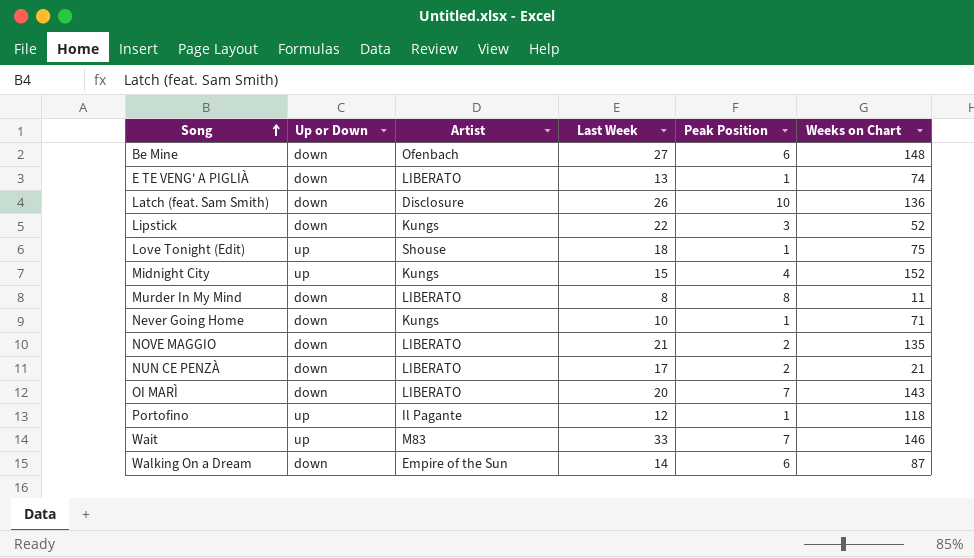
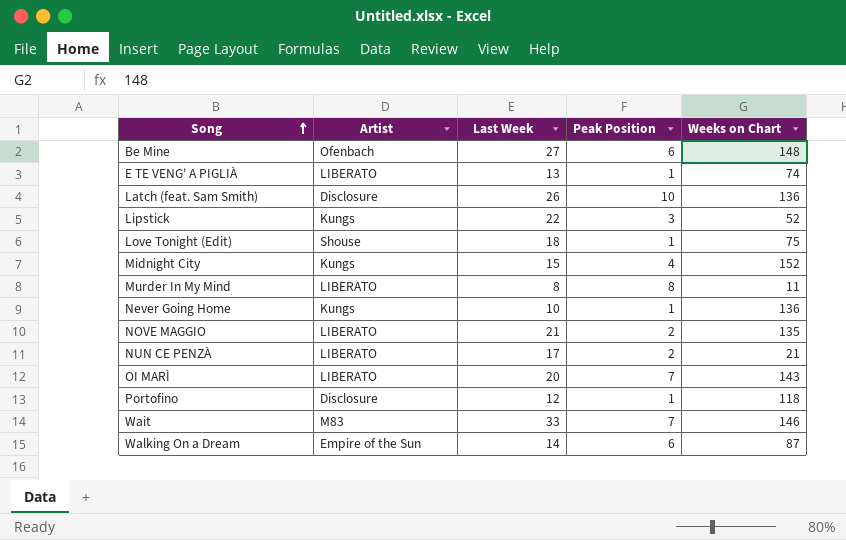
column Up or Down | position: 2 -> none
Never Going Home | Weeks on Chart: 71 -> 136
Portofino | Artist: Il Pagante -> Disclosure

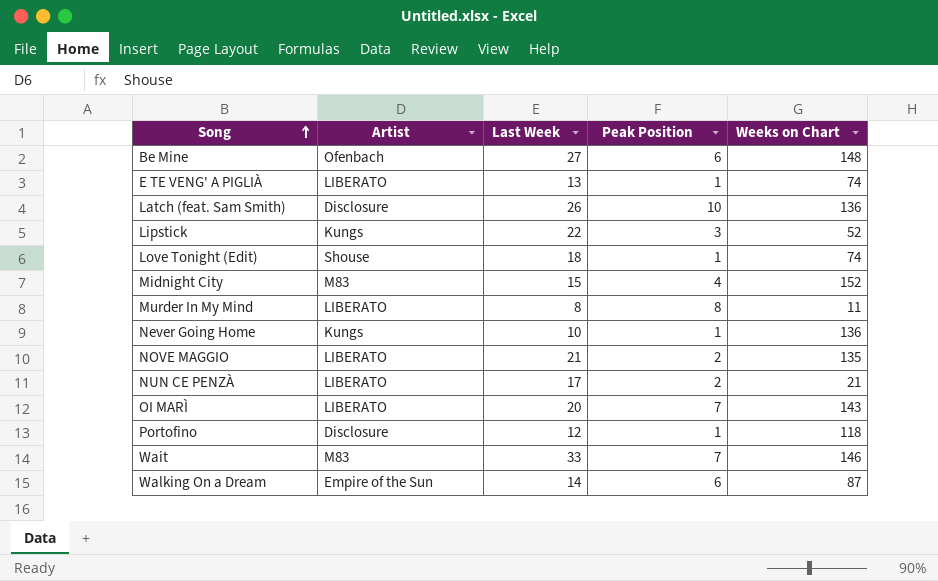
Love Tonight (Edit) | Weeks on Chart: 75 -> 74
Midnight City | Artist: Kungs -> M83

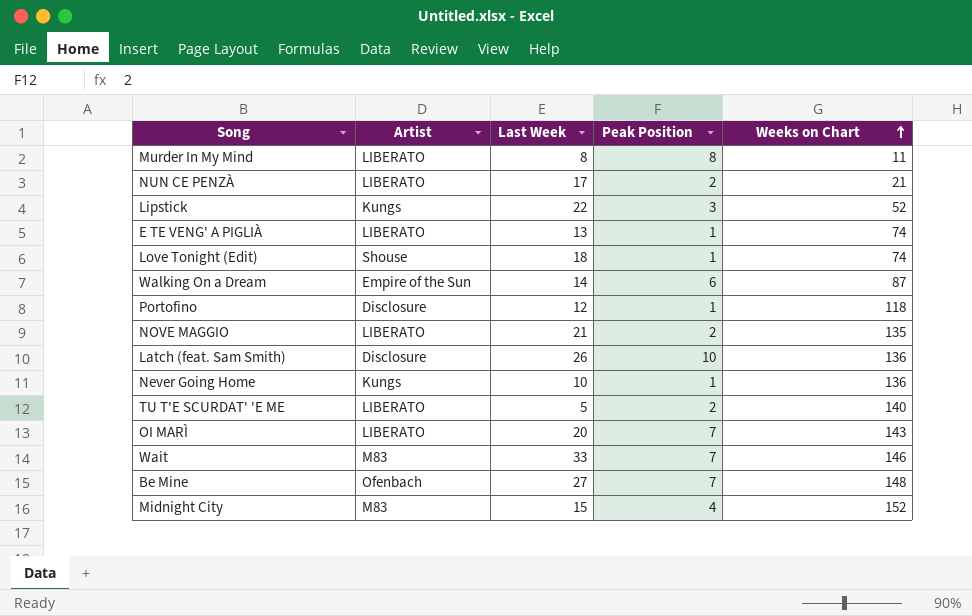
row order: Song ascending -> Weeks on Chart ascending
row TU T'E SCURDAT' 'E ME: none -> LIBERATO | 5 | 2 | 140
Be Mine | Peak Position: 6 -> 7

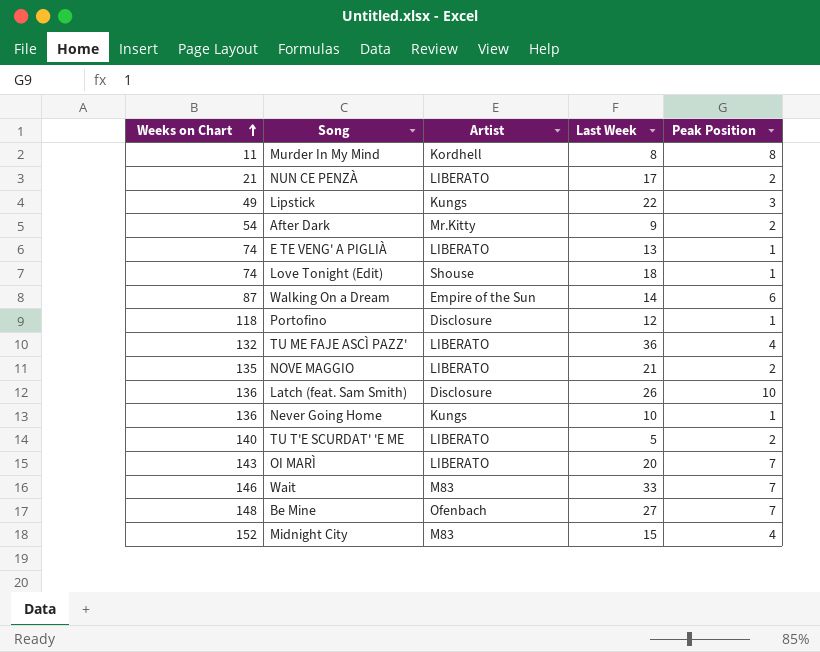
column Weeks on Chart | position: 5 -> 1
Murder In My Mind | Artist: LIBERATO -> Kordhell
Lipstick | Weeks on Chart: 52 -> 49
row After Dark: none -> 54 | Mr.Kitty | 9 | 2
row TU ME FAJE ASCÌ PAZZ': none -> 132 | LIBERATO | 36 | 4

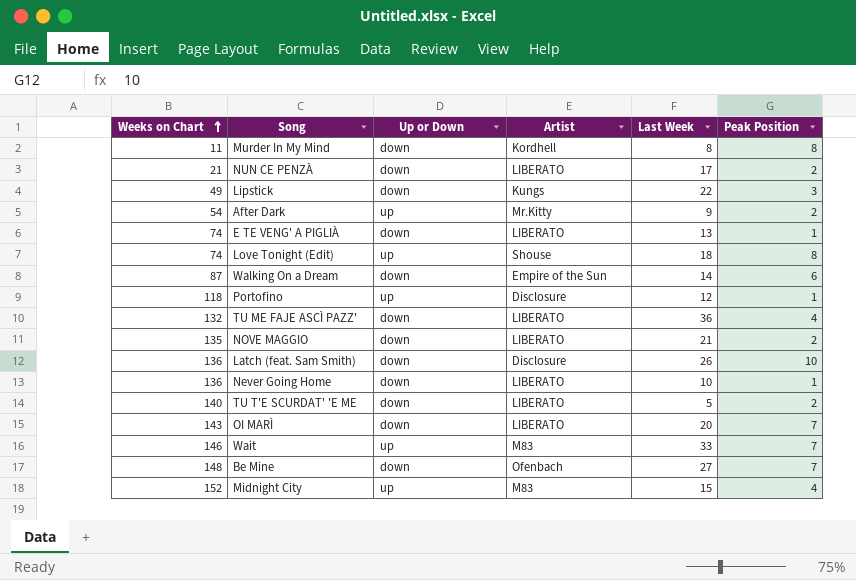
column Up or Down | position: none -> 3
Love Tonight (Edit) | Peak Position: 1 -> 8
Never Going Home | Artist: Kungs -> LIBERATO

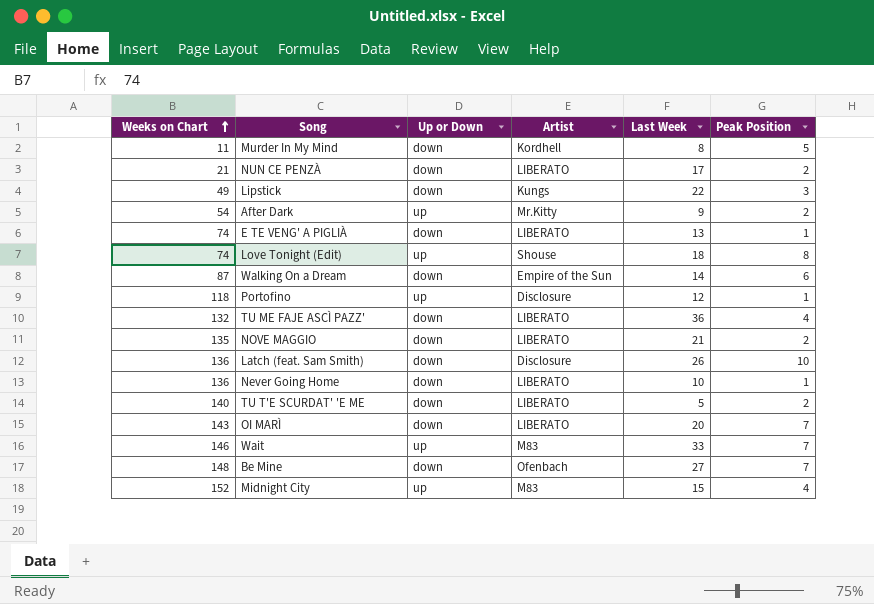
Murder In My Mind | Peak Position: 8 -> 5

